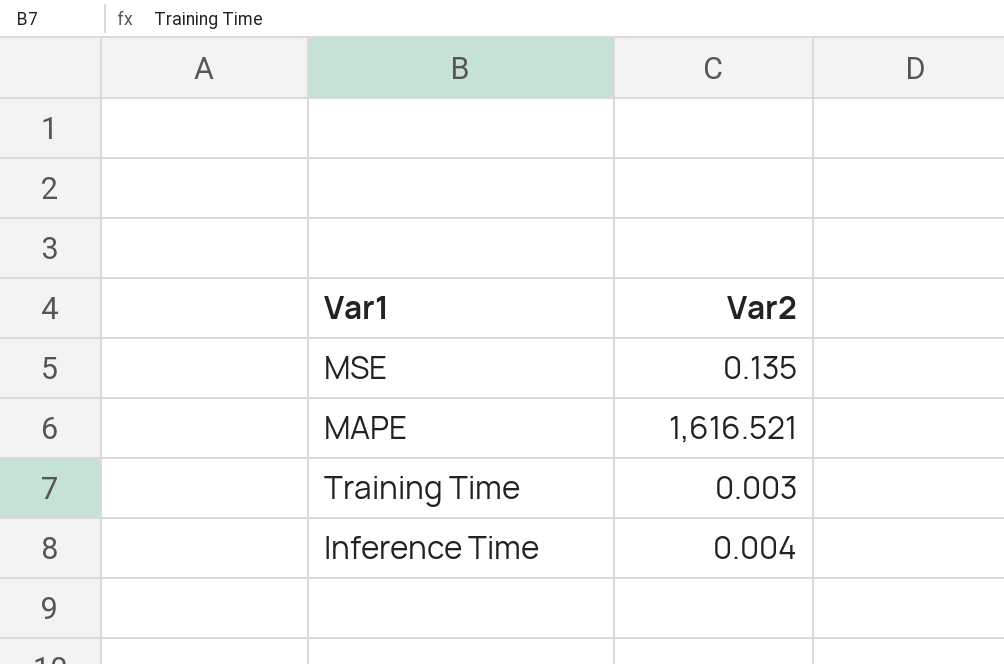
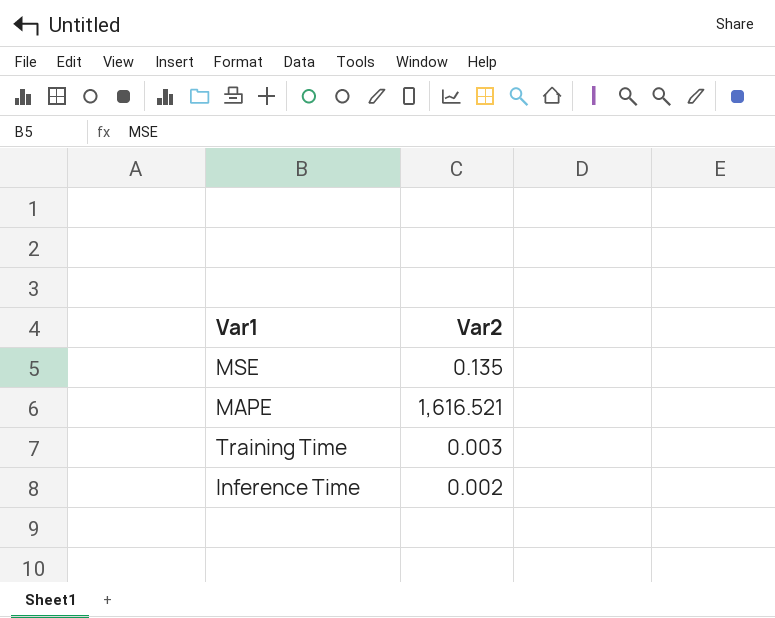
Inference Time | Var2: 0.004 -> 0.002

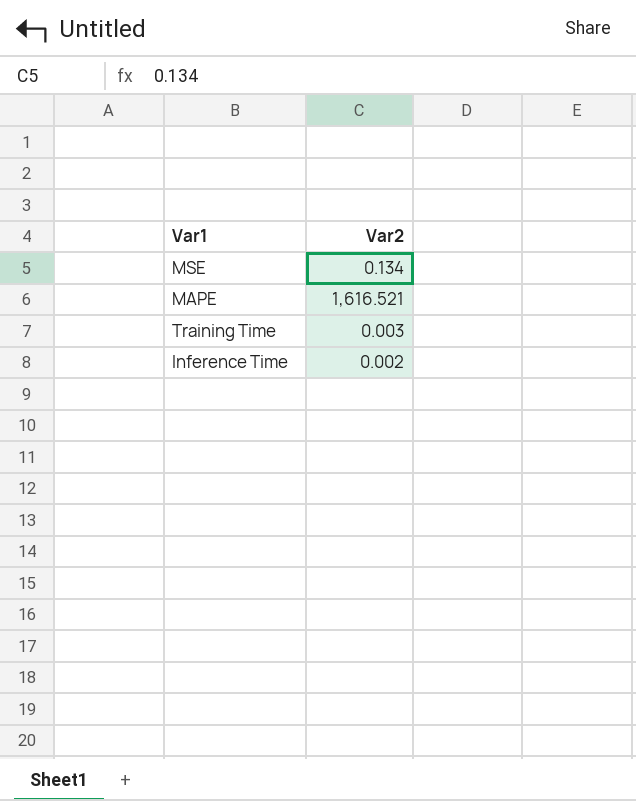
MSE | Var2: 0.135 -> 0.134

